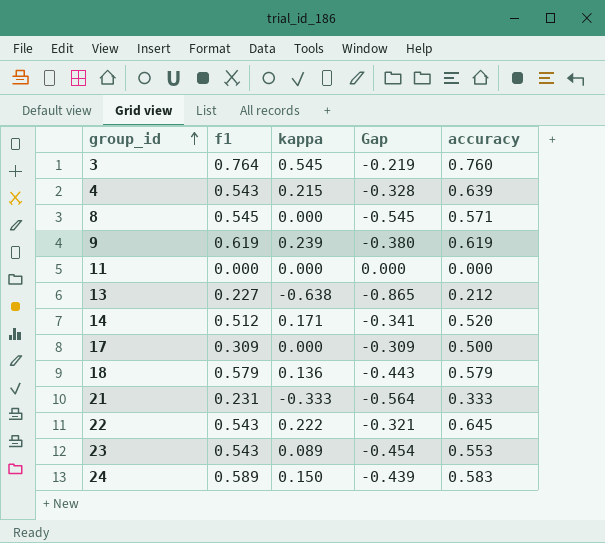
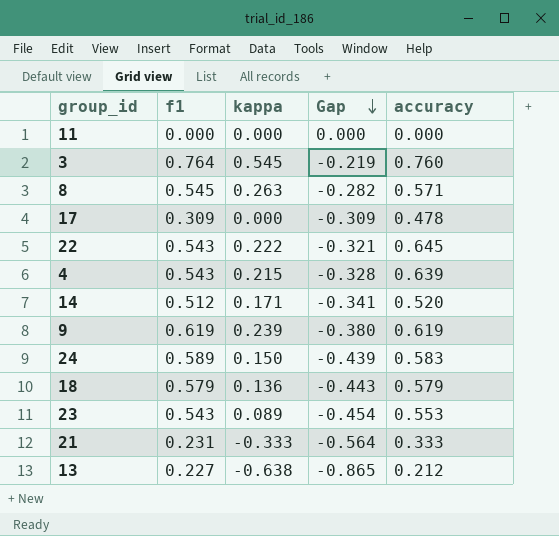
row order: group_id ascending -> Gap descending
8 | kappa: 0.000 -> 0.263
8 | Gap: -0.545 -> -0.282
17 | accuracy: 0.500 -> 0.478

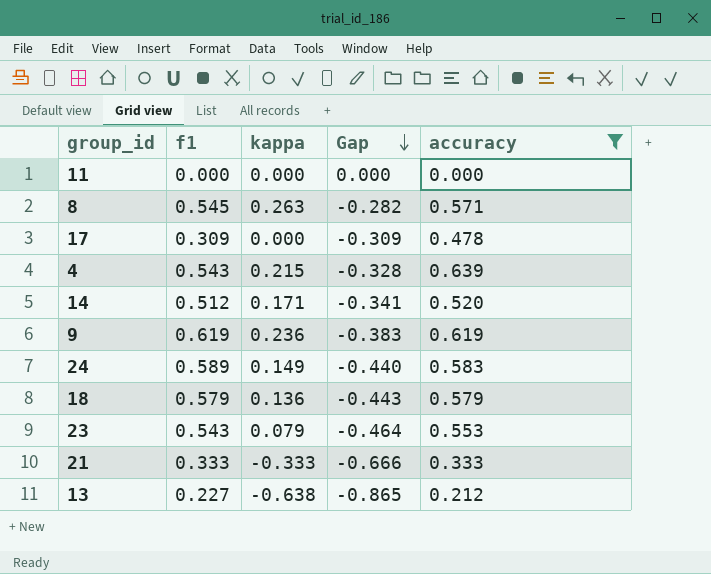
filter: none -> accuracy <= 0.639
9 | kappa: 0.239 -> 0.236
9 | Gap: -0.380 -> -0.383
24 | kappa: 0.150 -> 0.149
24 | Gap: -0.439 -> -0.440
23 | kappa: 0.089 -> 0.079
23 | Gap: -0.454 -> -0.464
21 | f1: 0.231 -> 0.333
21 | Gap: -0.564 -> -0.666

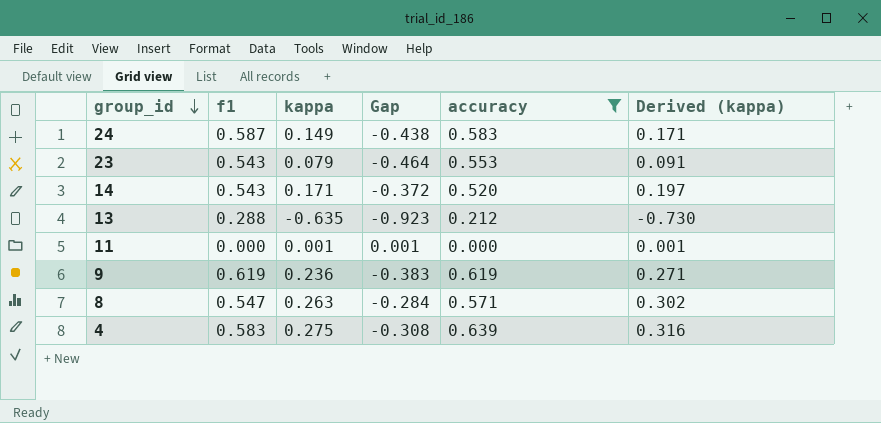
row order: Gap descending -> group_id descending
column Derived (kappa) | formula: none -> [kappa] * 1.15
row 17: 0.309 | 0.000 | -0.309 | 0.478 -> none
row 18: 0.579 | 0.136 | -0.443 | 0.579 -> none
row 21: 0.333 | -0.333 | -0.666 | 0.333 -> none
24 | f1: 0.589 -> 0.587
24 | Gap: -0.440 -> -0.438
14 | f1: 0.512 -> 0.543
14 | Gap: -0.341 -> -0.372
13 | f1: 0.227 -> 0.288
13 | kappa: -0.638 -> -0.635
13 | Gap: -0.865 -> -0.923
11 | kappa: 0.000 -> 0.001
11 | Gap: 0.000 -> 0.001
8 | f1: 0.545 -> 0.547
8 | Gap: -0.282 -> -0.284
4 | f1: 0.543 -> 0.583
4 | kappa: 0.215 -> 0.275
4 | Gap: -0.328 -> -0.308

